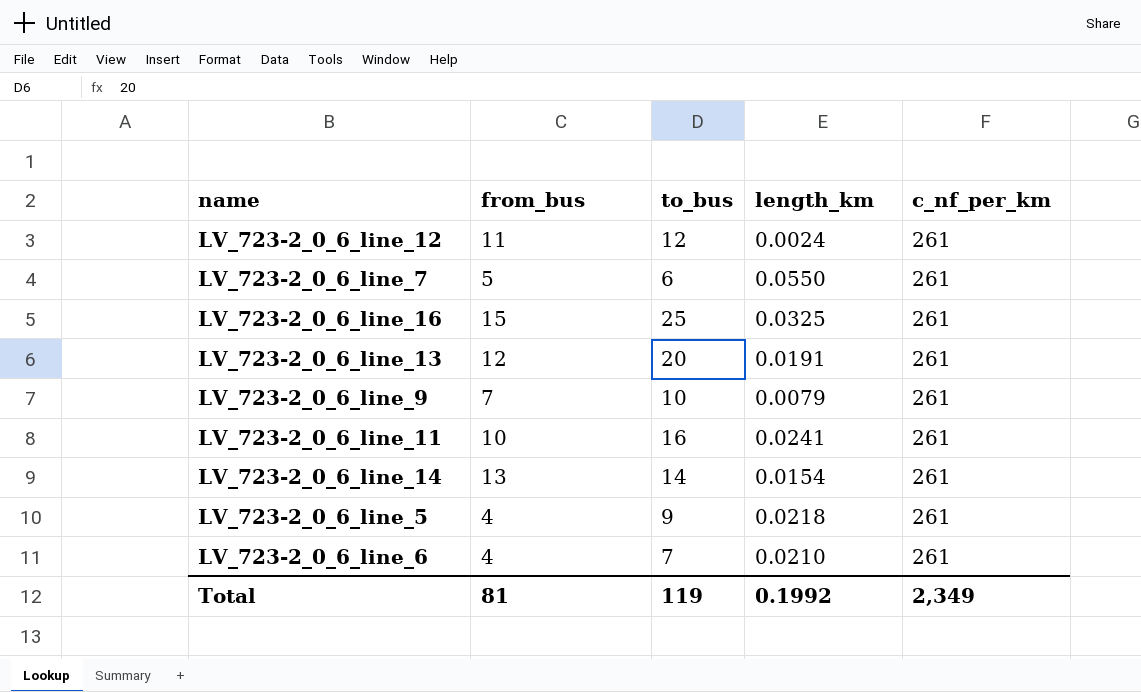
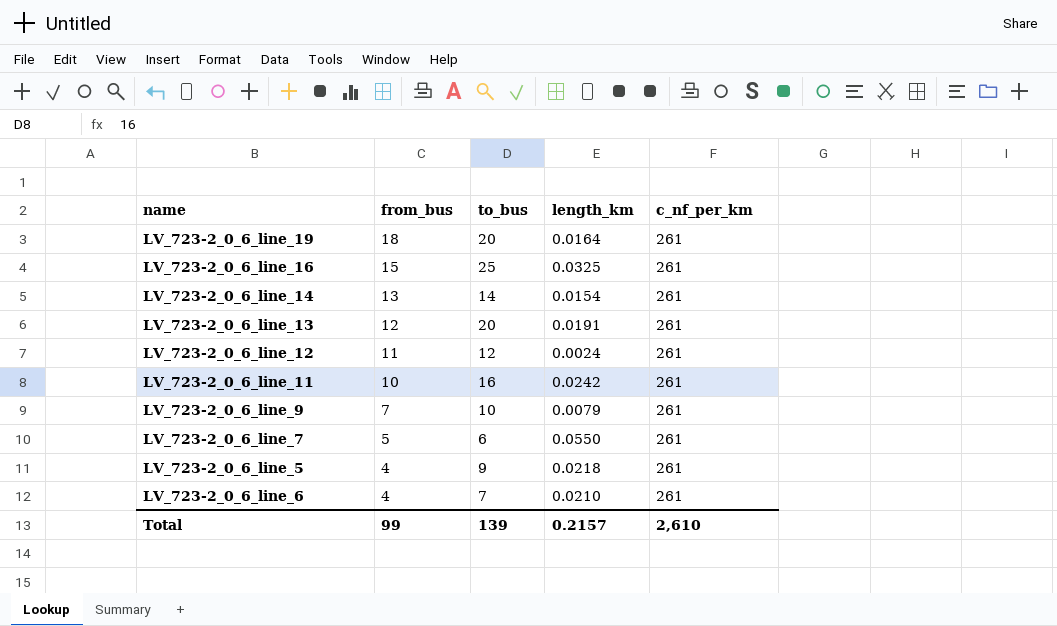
row order: none -> from_bus descending
row LV_723-2_0_6_line_19: none -> 18 | 20 | 0.0164 | 261
LV_723-2_0_6_line_11 | length_km: 0.0241 -> 0.0242
Total | from_bus: 81 -> 99
Total | to_bus: 119 -> 139
Total | length_km: 0.1992 -> 0.2157
Total | c_nf_per_km: 2,349 -> 2,610

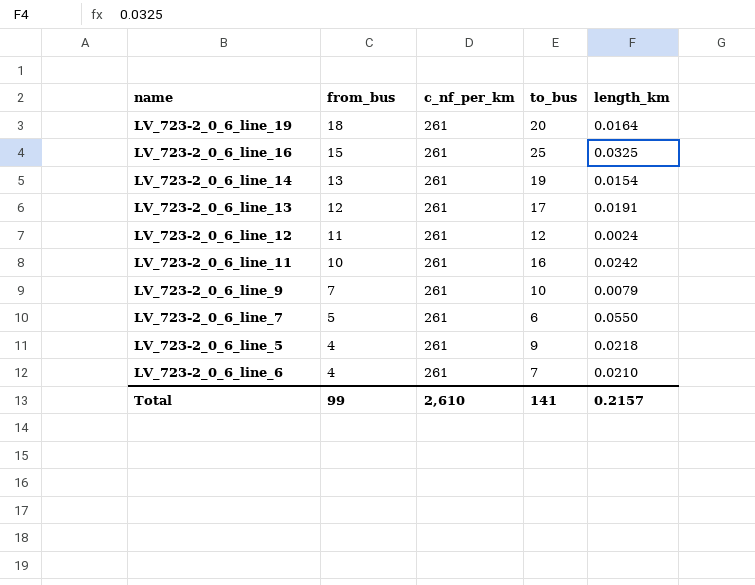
column c_nf_per_km | position: 5 -> 3
LV_723-2_0_6_line_14 | to_bus: 14 -> 19
LV_723-2_0_6_line_13 | to_bus: 20 -> 17
Total | to_bus: 139 -> 141

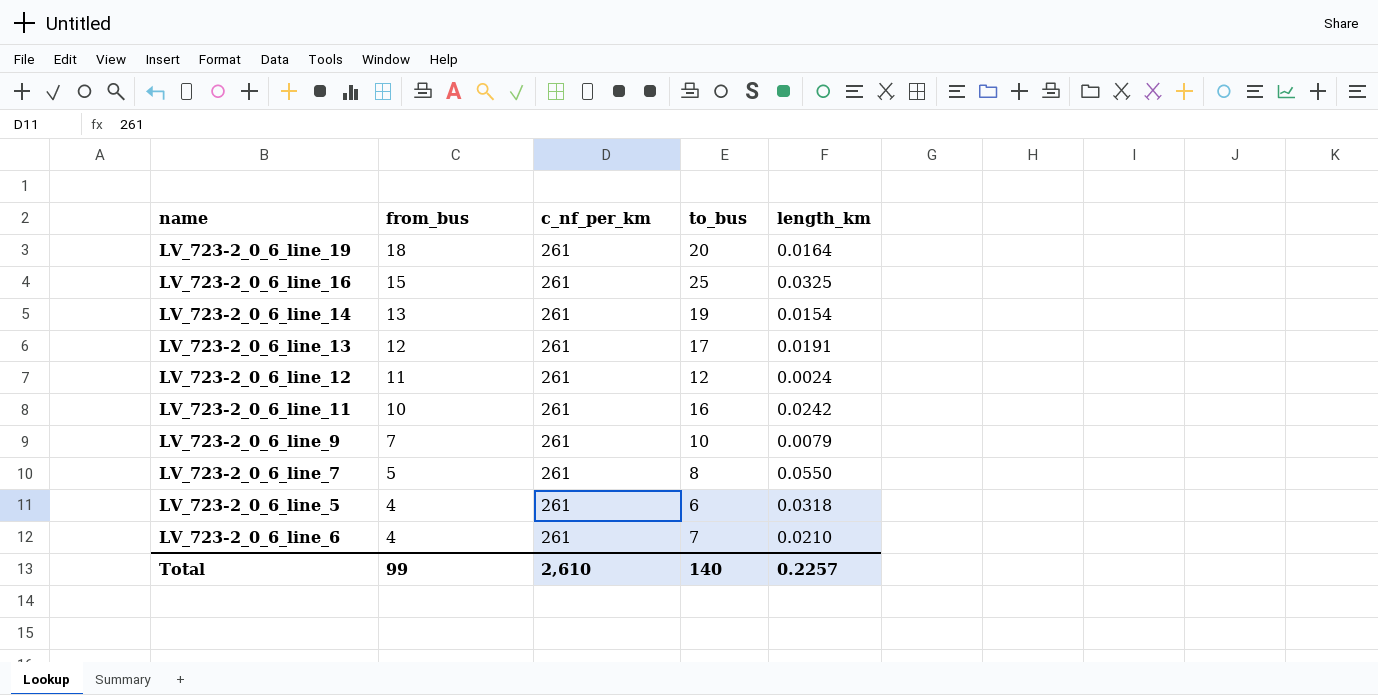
LV_723-2_0_6_line_7 | to_bus: 6 -> 8
LV_723-2_0_6_line_5 | to_bus: 9 -> 6
LV_723-2_0_6_line_5 | length_km: 0.0218 -> 0.0318
Total | to_bus: 141 -> 140
Total | length_km: 0.2157 -> 0.2257

